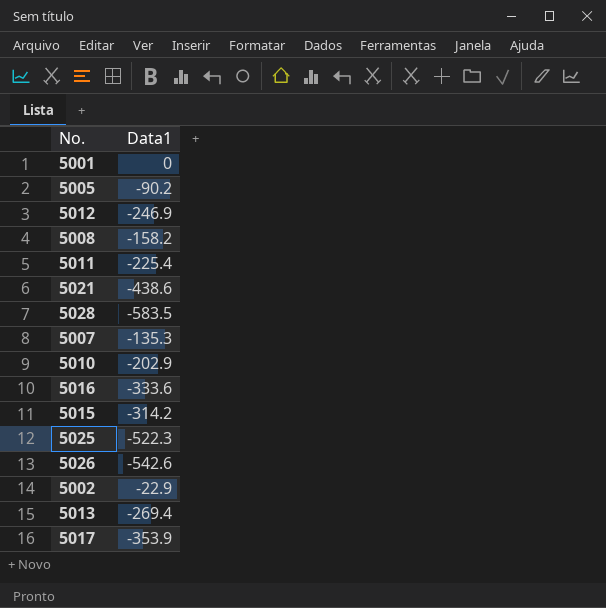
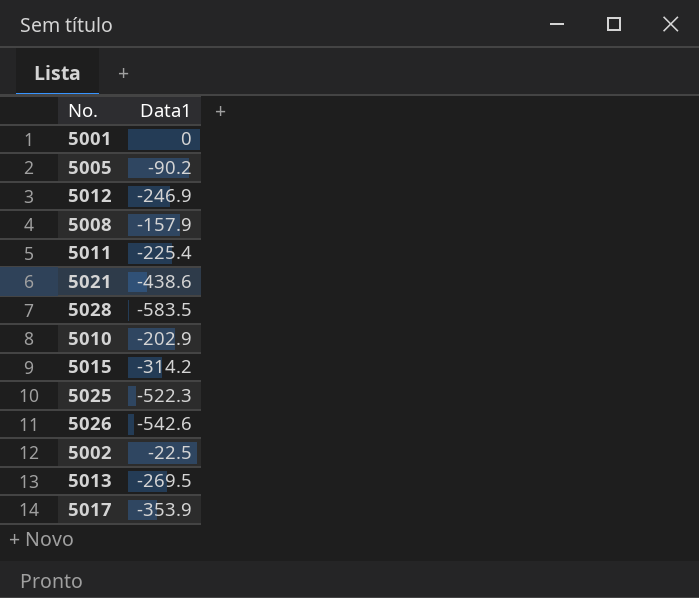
row 5007: -135.3 -> none
row 5016: -333.6 -> none
5008 | Data1: -158.2 -> -157.9
5002 | Data1: -22.9 -> -22.5
5013 | Data1: -269.4 -> -269.5

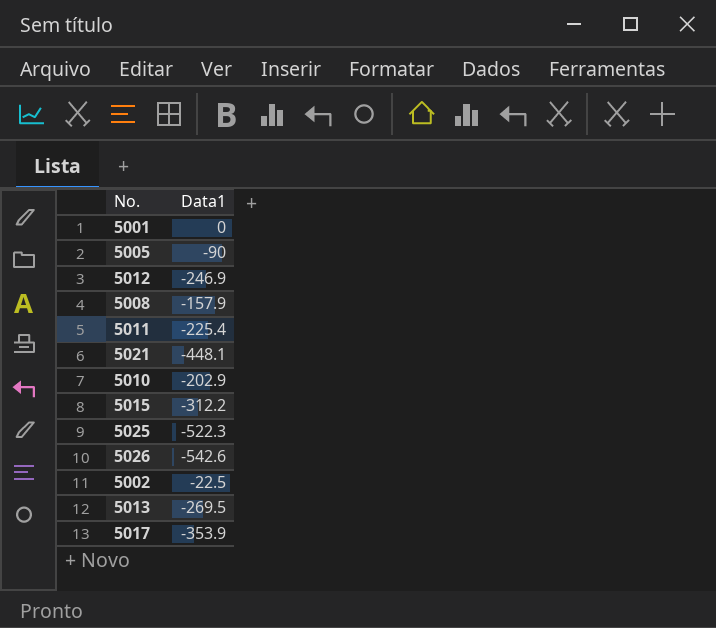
row 5028: -583.5 -> none
5005 | Data1: -90.2 -> -90
5021 | Data1: -438.6 -> -448.1
5015 | Data1: -314.2 -> -312.2

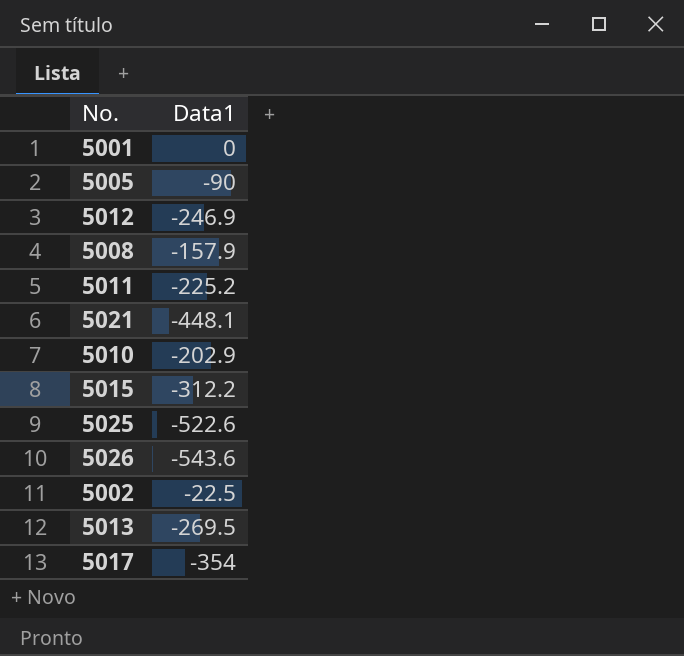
5011 | Data1: -225.4 -> -225.2
5025 | Data1: -522.3 -> -522.6
5026 | Data1: -542.6 -> -543.6
5017 | Data1: -353.9 -> -354

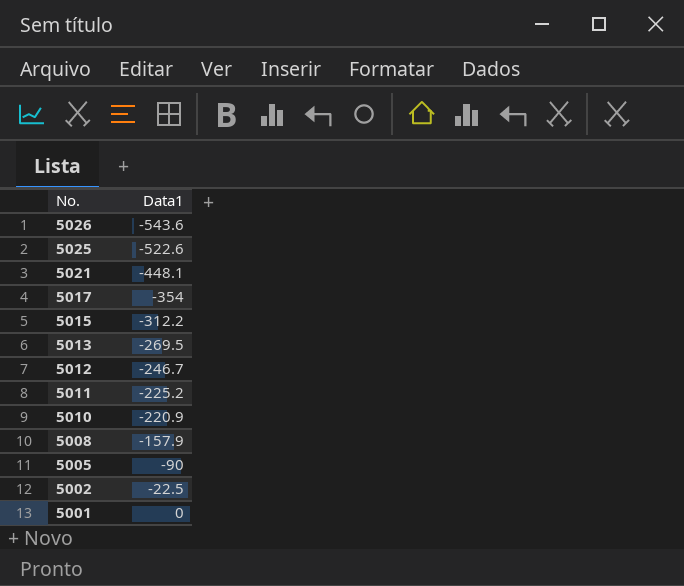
row order: none -> No. descending
5012 | Data1: -246.9 -> -246.7
5010 | Data1: -202.9 -> -220.9

